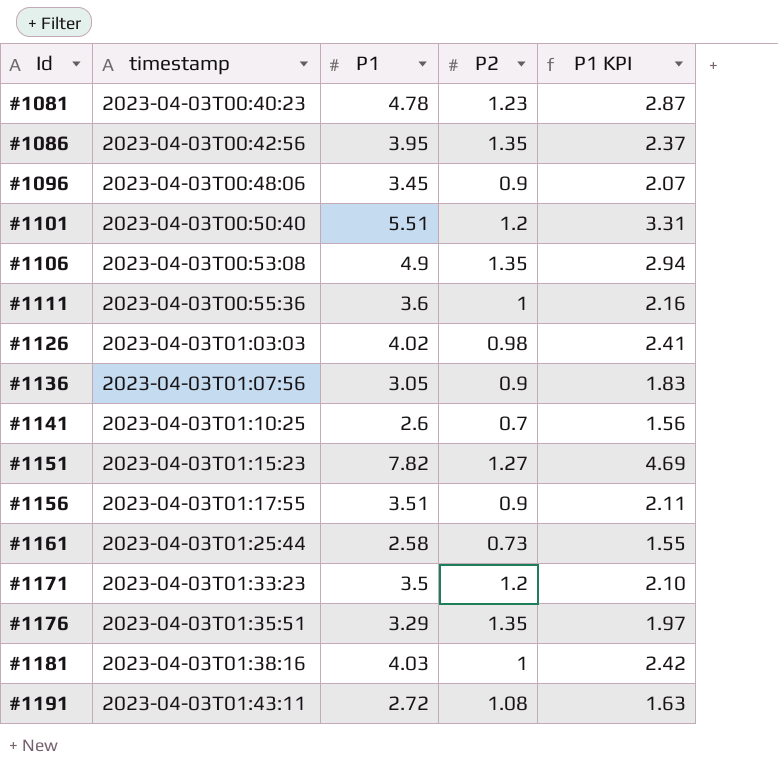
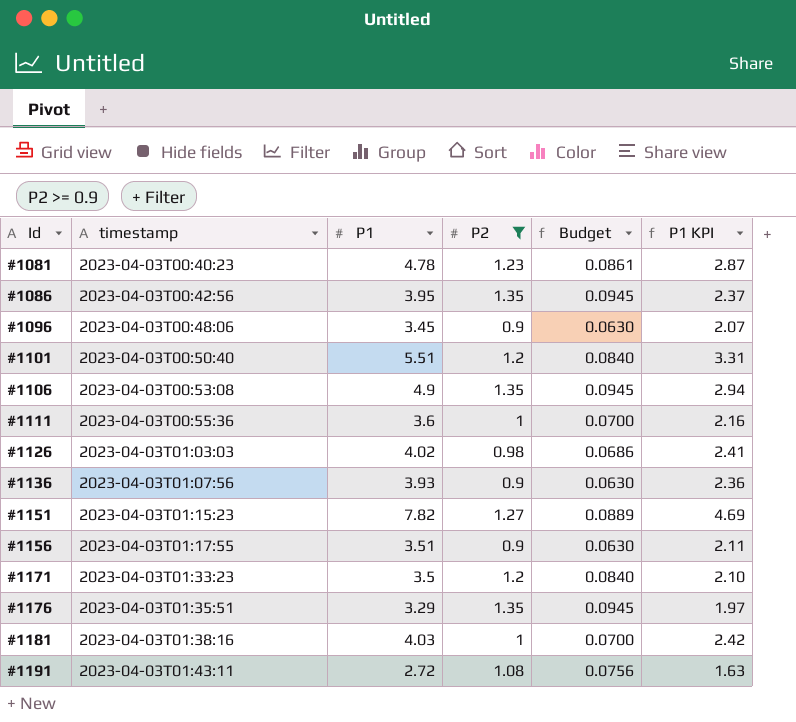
filter: none -> P2 >= 0.9
column Budget | formula: none -> [P2] * 0.07
#1136 | P1: 3.05 -> 3.93
#1136 | P1 KPI: 1.83 -> 2.36

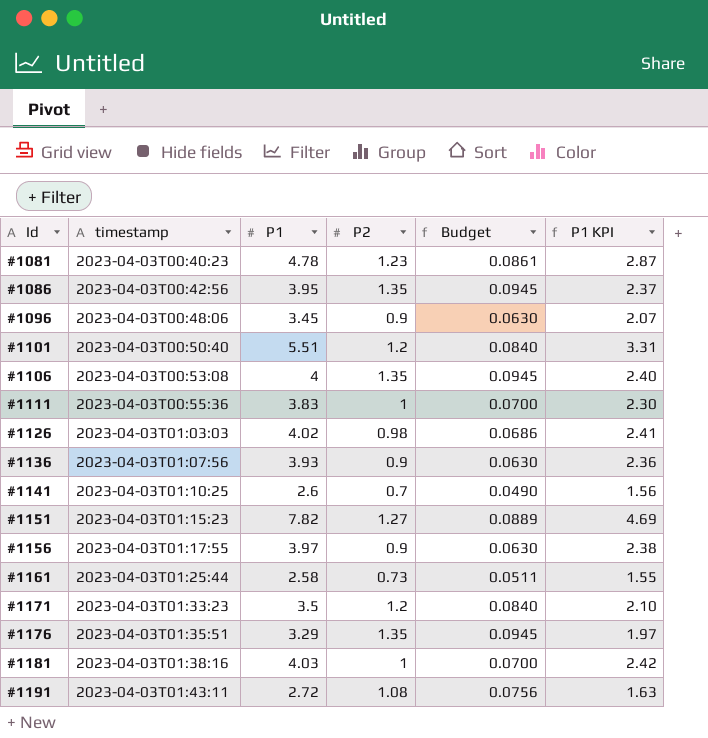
filter: P2 >= 0.9 -> none
#1106 | P1: 4.9 -> 4
#1106 | P1 KPI: 2.94 -> 2.40
#1111 | P1: 3.6 -> 3.83
#1111 | P1 KPI: 2.16 -> 2.30
#1156 | P1: 3.51 -> 3.97
#1156 | P1 KPI: 2.11 -> 2.38

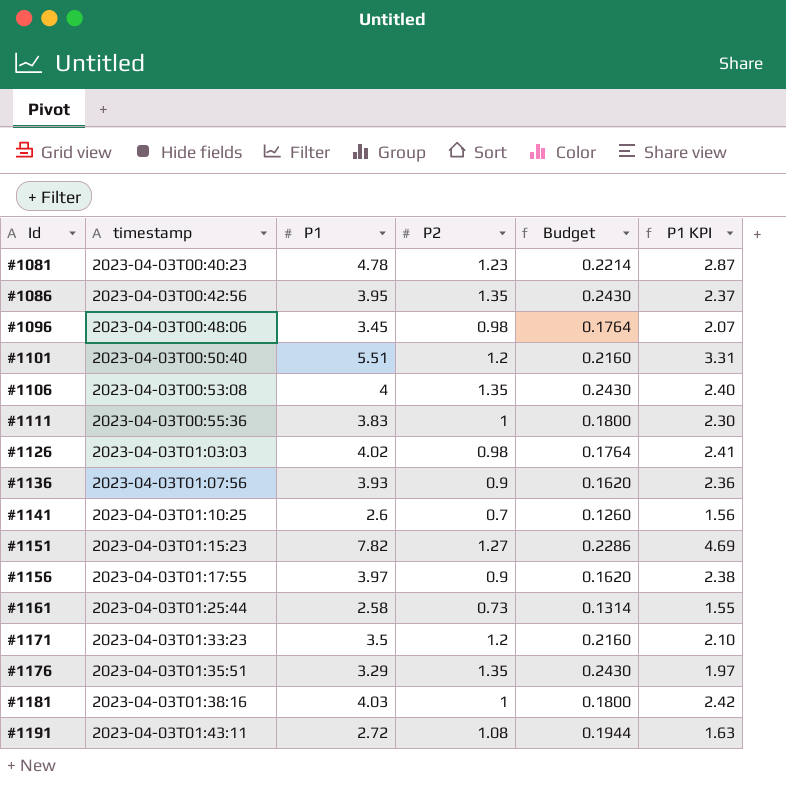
column Budget | formula: [P2] * 0.07 -> [P2] * 0.18
#1096 | P2: 0.9 -> 0.98

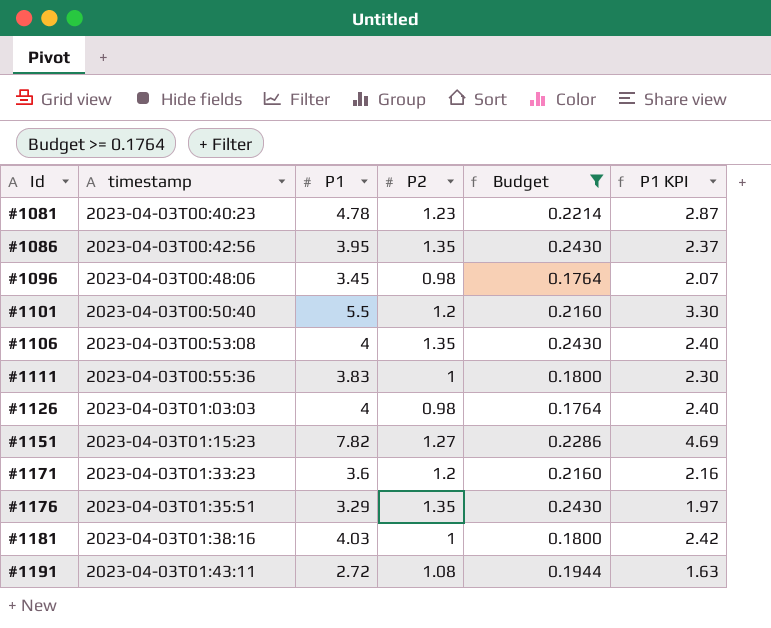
filter: none -> Budget >= 0.1764
#1101 | P1: 5.51 -> 5.5
#1101 | P1 KPI: 3.31 -> 3.30
#1126 | P1: 4.02 -> 4
#1126 | P1 KPI: 2.41 -> 2.40
#1171 | P1: 3.5 -> 3.6
#1171 | P1 KPI: 2.10 -> 2.16

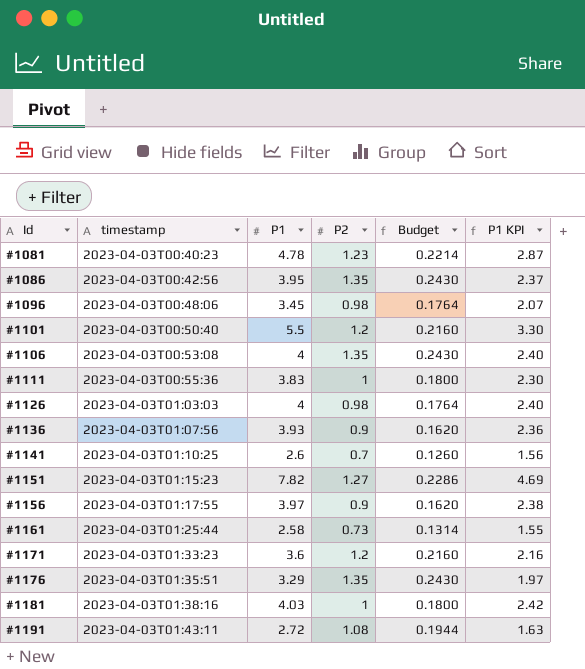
filter: Budget >= 0.1764 -> none

